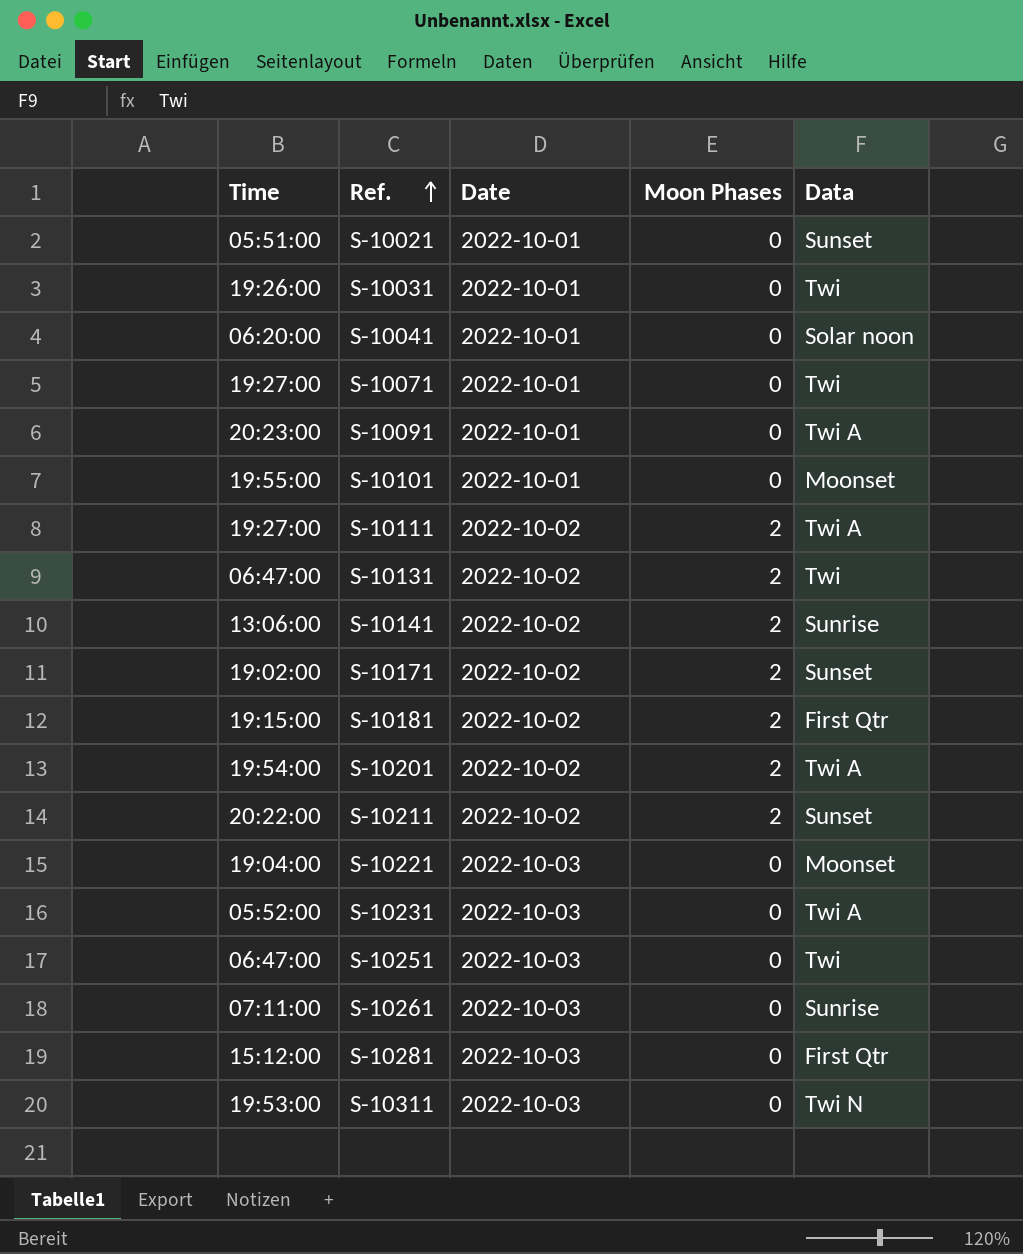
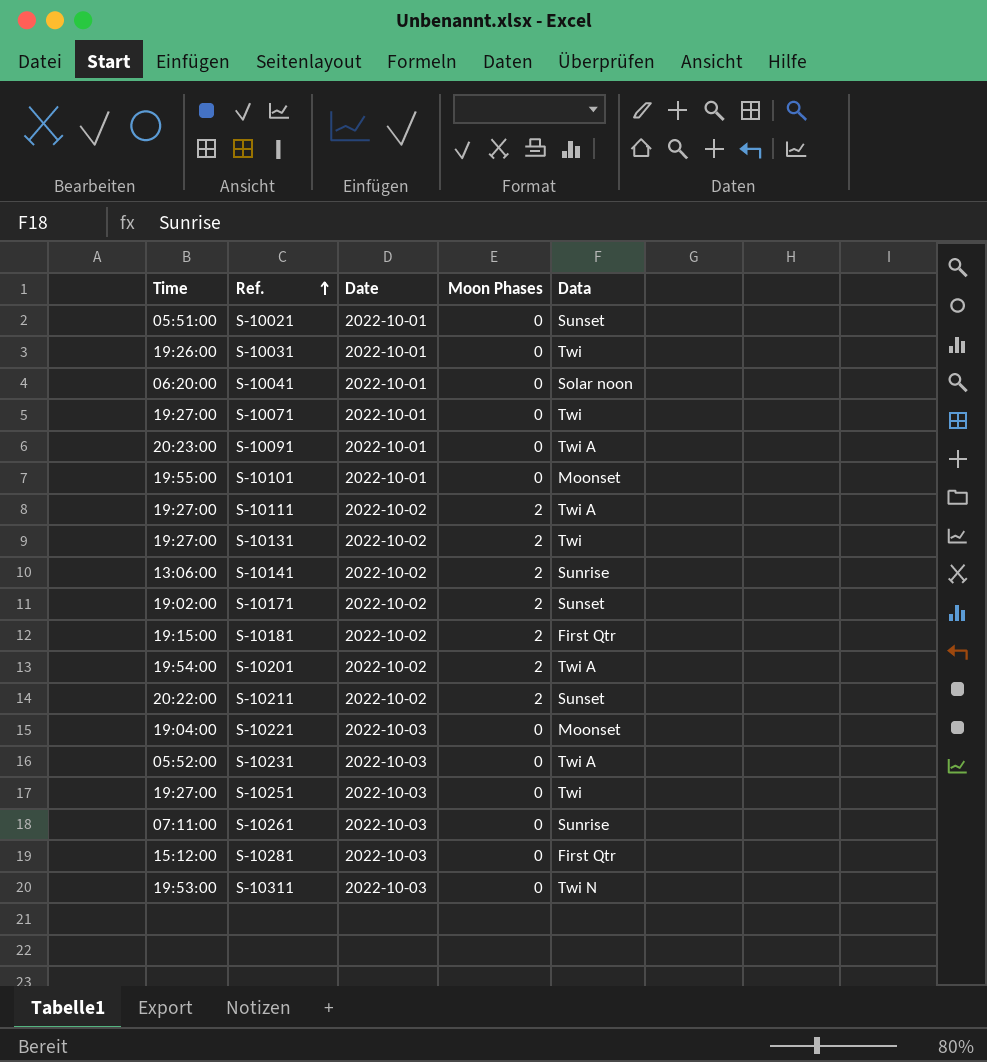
S-10131 | Time: 06:47:00 -> 19:27:00
S-10251 | Time: 06:47:00 -> 19:27:00

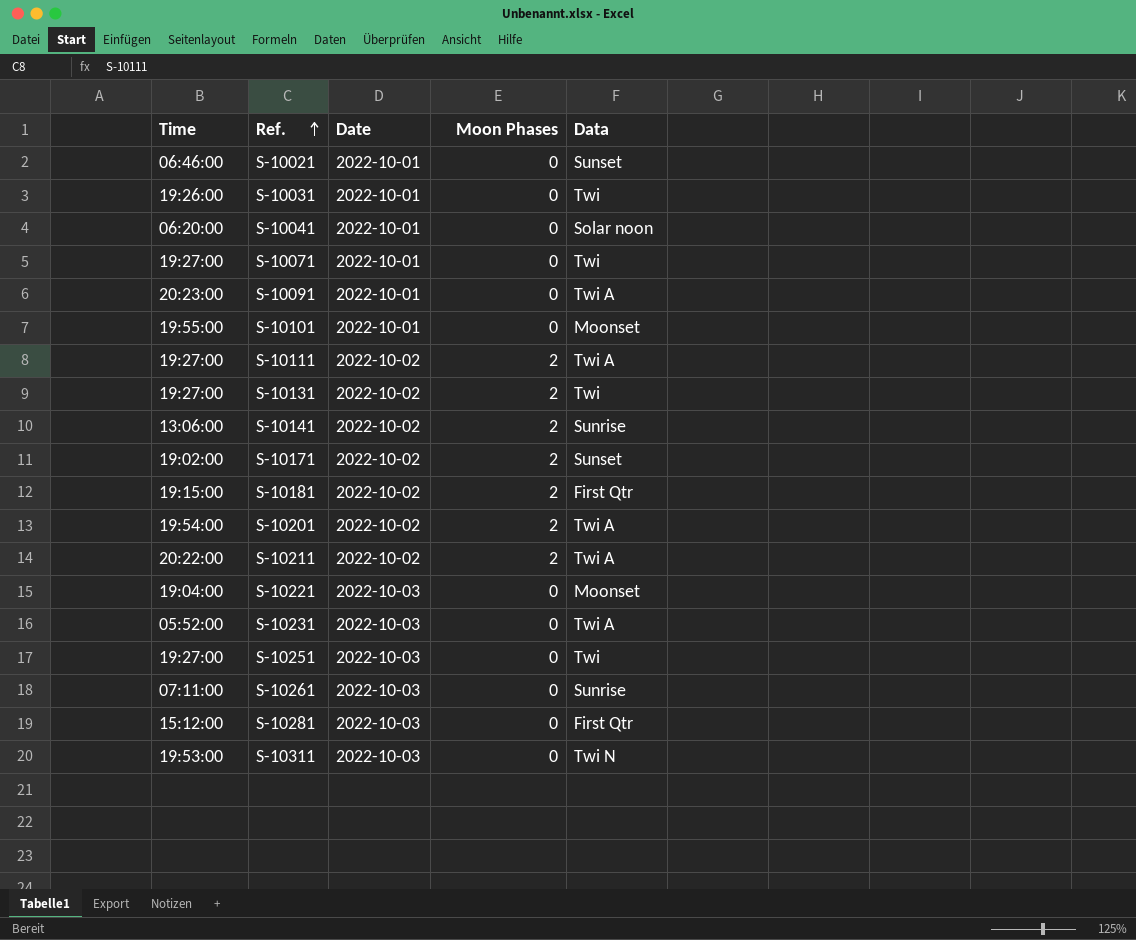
S-10021 | Time: 05:51:00 -> 06:46:00
S-10211 | Data: Sunset -> Twi A

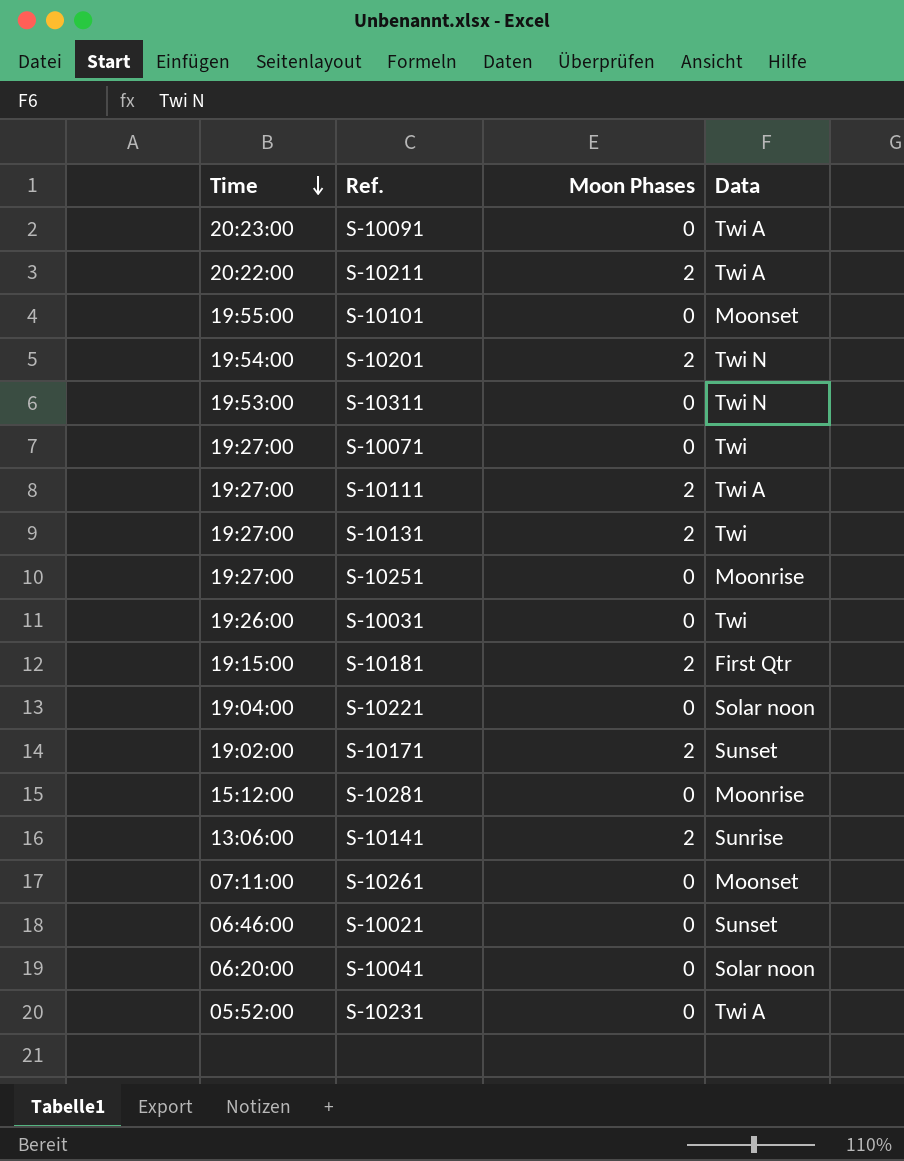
row order: Ref. ascending -> Time descending
column Date | position: 3 -> none
S-10201 | Data: Twi A -> Twi N
S-10251 | Data: Twi -> Moonrise
S-10221 | Data: Moonset -> Solar noon
S-10281 | Data: First Qtr -> Moonrise
S-10261 | Data: Sunrise -> Moonset

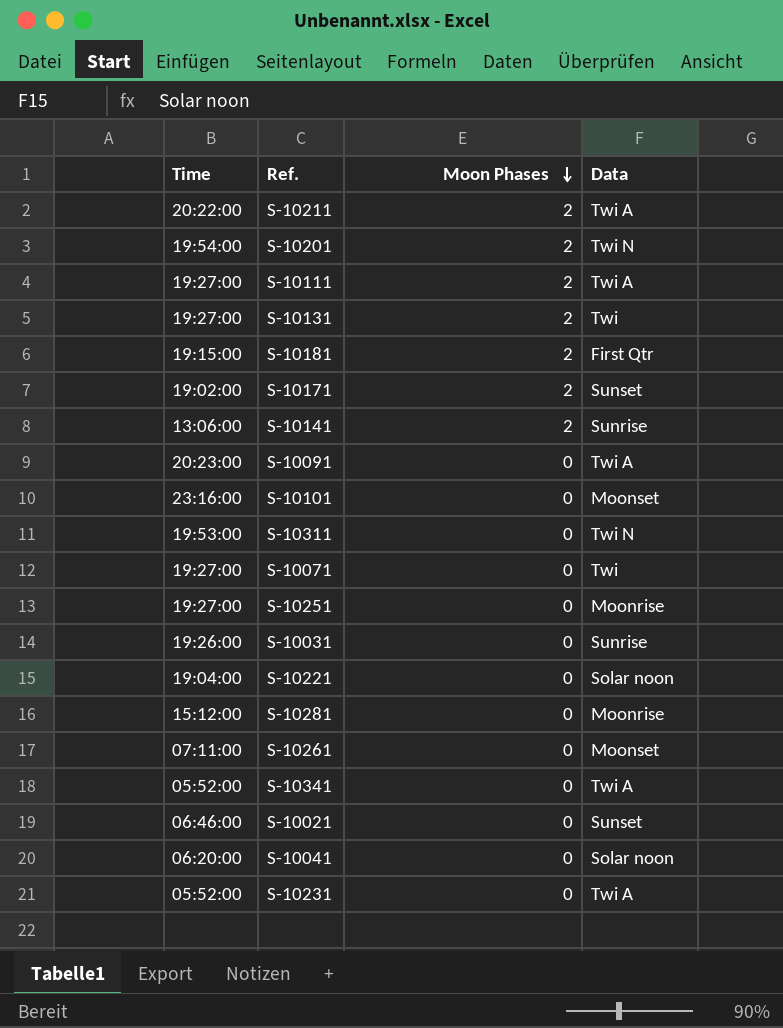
row order: Time descending -> Moon Phases descending
S-10101 | Time: 19:55:00 -> 23:16:00
S-10031 | Data: Twi -> Sunrise
row S-10341: none -> 05:52:00 | 0 | Twi A

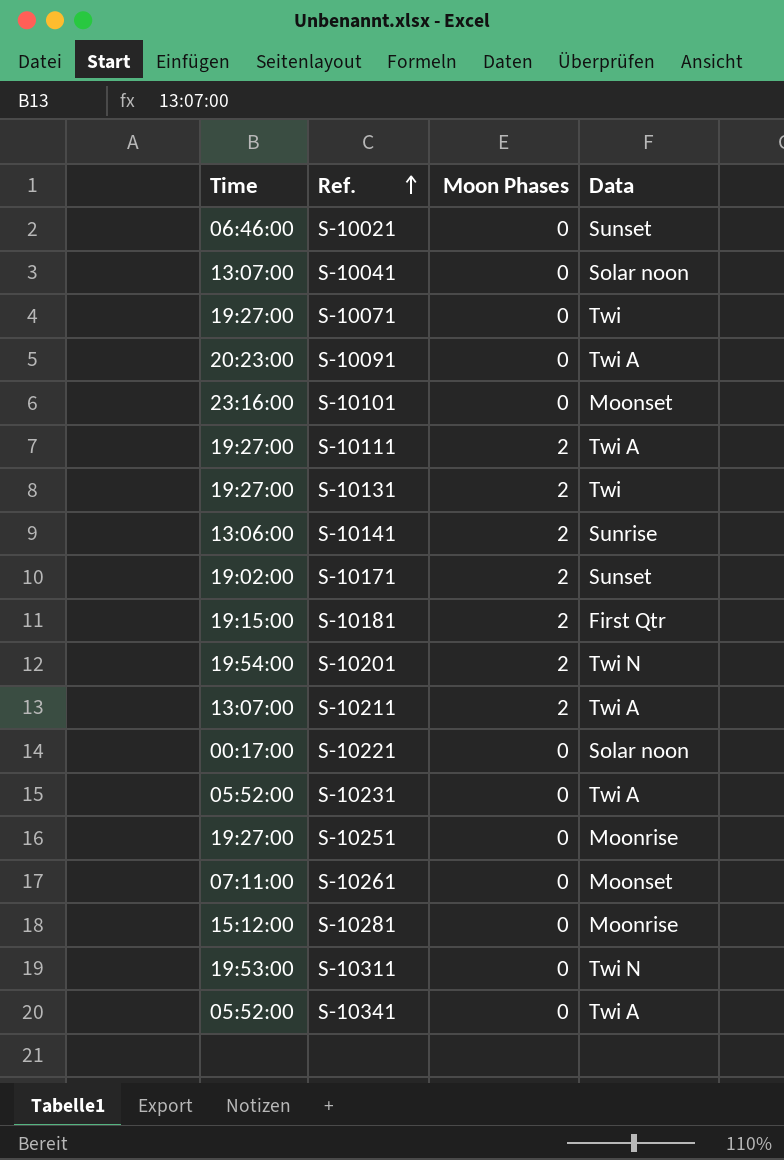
row order: Moon Phases descending -> Ref. ascending
row S-10031: 19:26:00 | 0 | Sunrise -> none
S-10041 | Time: 06:20:00 -> 13:07:00
S-10211 | Time: 20:22:00 -> 13:07:00
S-10221 | Time: 19:04:00 -> 00:17:00

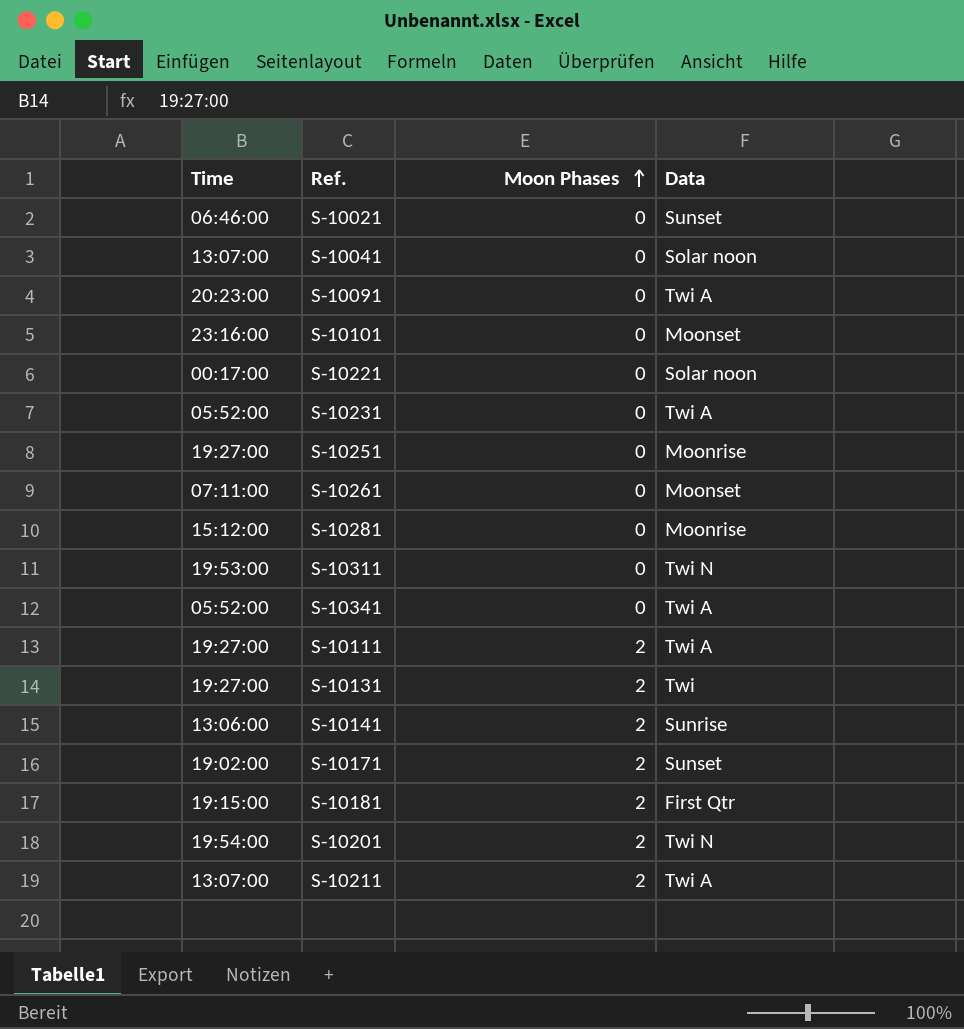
row order: Ref. ascending -> Moon Phases ascending
row S-10071: 19:27:00 | 0 | Twi -> none

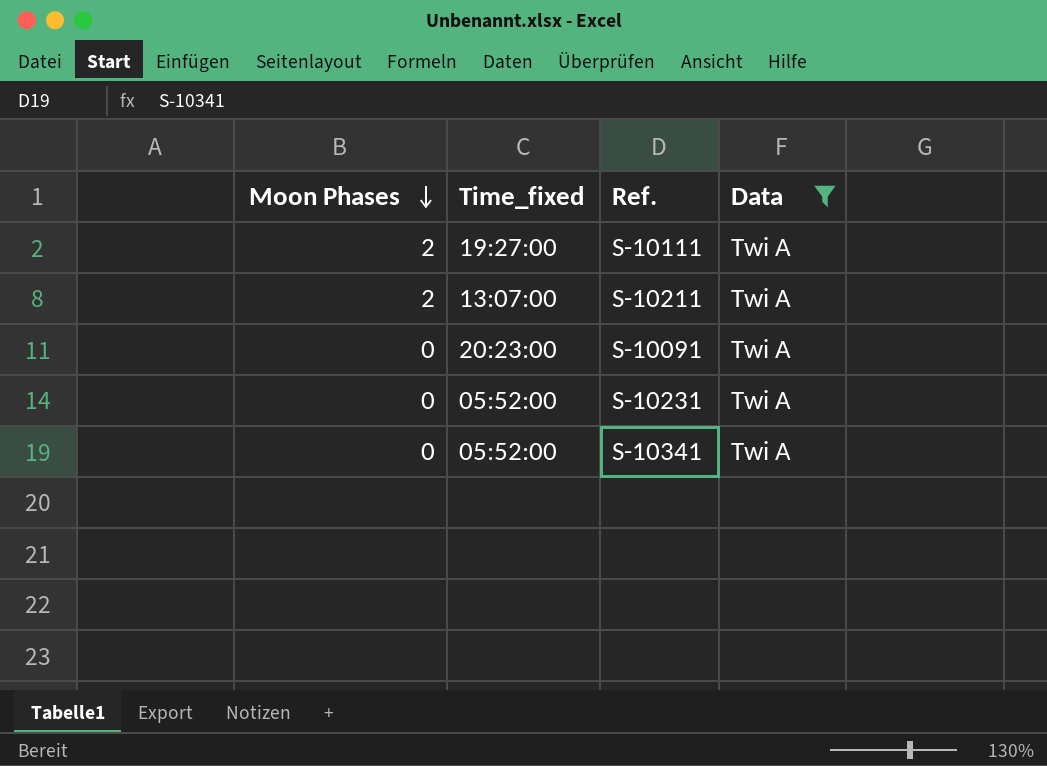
filter: none -> Data = Twi A
row order: Moon Phases ascending -> Moon Phases descending
column Moon Phases | position: 3 -> 1
column name: Time -> Time_fixed

